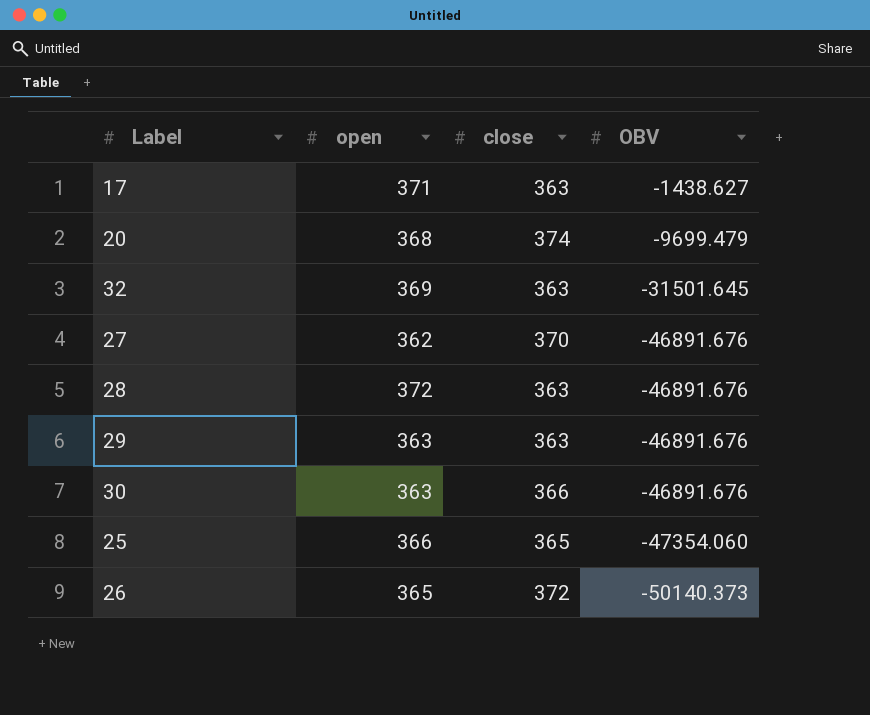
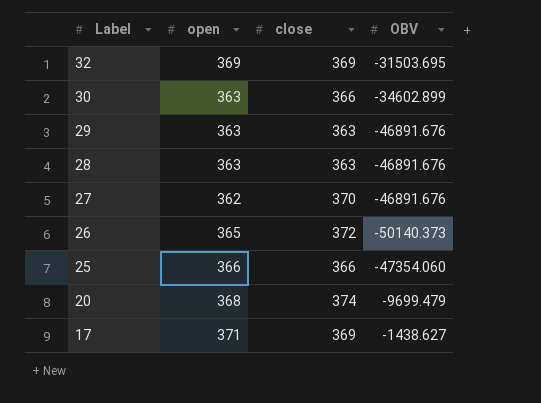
row order: OBV descending -> Label descending
32 | close: 363 -> 369
32 | OBV: -31501.645 -> -31503.695
30 | OBV: -46891.676 -> -34602.899
28 | open: 372 -> 363
25 | close: 365 -> 366
17 | close: 363 -> 369

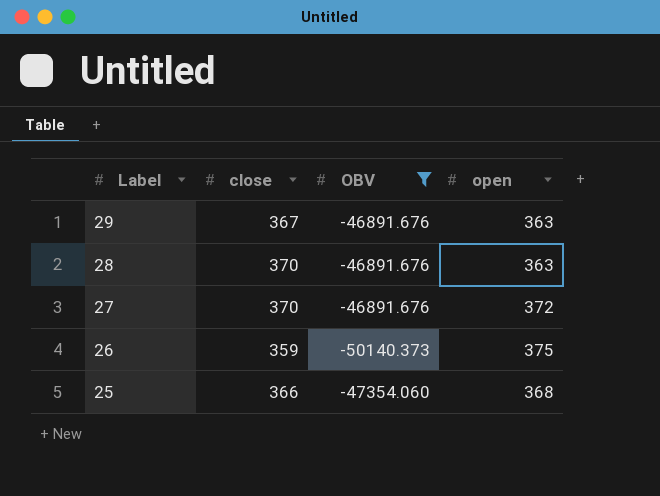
filter: none -> OBV <= -46891.676
column open | position: 2 -> 4
29 | close: 363 -> 367
28 | close: 363 -> 370
27 | open: 362 -> 372
26 | close: 372 -> 359
26 | open: 365 -> 375
25 | open: 366 -> 368

